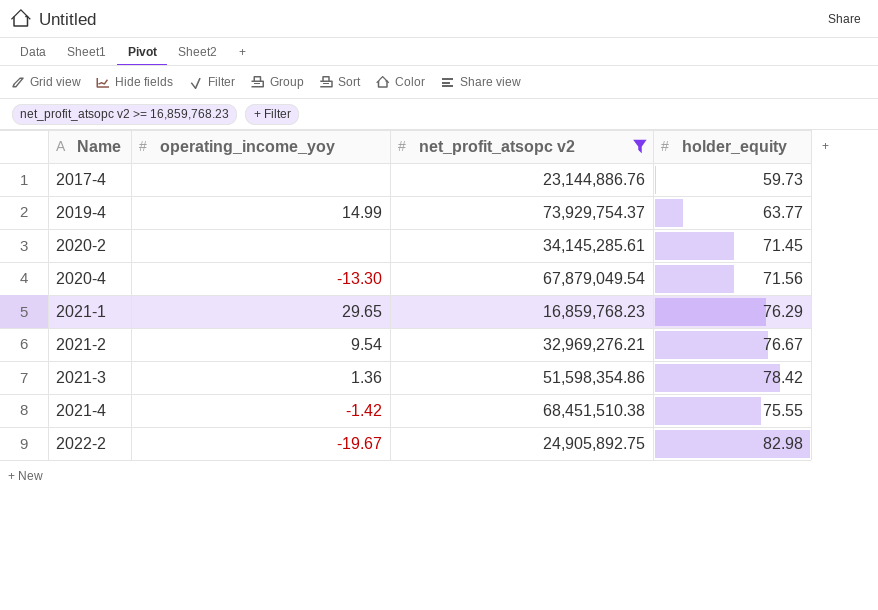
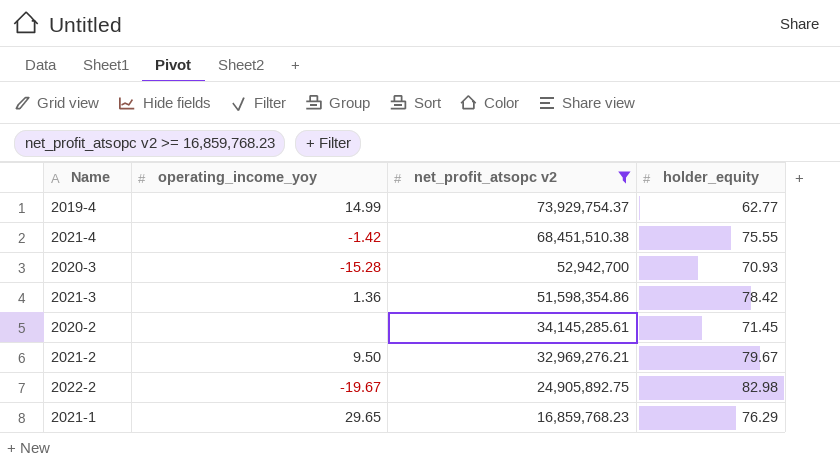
row order: Name ascending -> net_profit_atsopc v2 descending
row 2017-4: none | 23,144,886.76 | 59.73 -> none
row 2020-4: -13.30 | 67,879,049.54 | 71.56 -> none
2019-4 | holder_equity: 63.77 -> 62.77
row 2020-3: none -> -15.28 | 52,942,700 | 70.93
2021-2 | operating_income_yoy: 9.54 -> 9.50
2021-2 | holder_equity: 76.67 -> 79.67

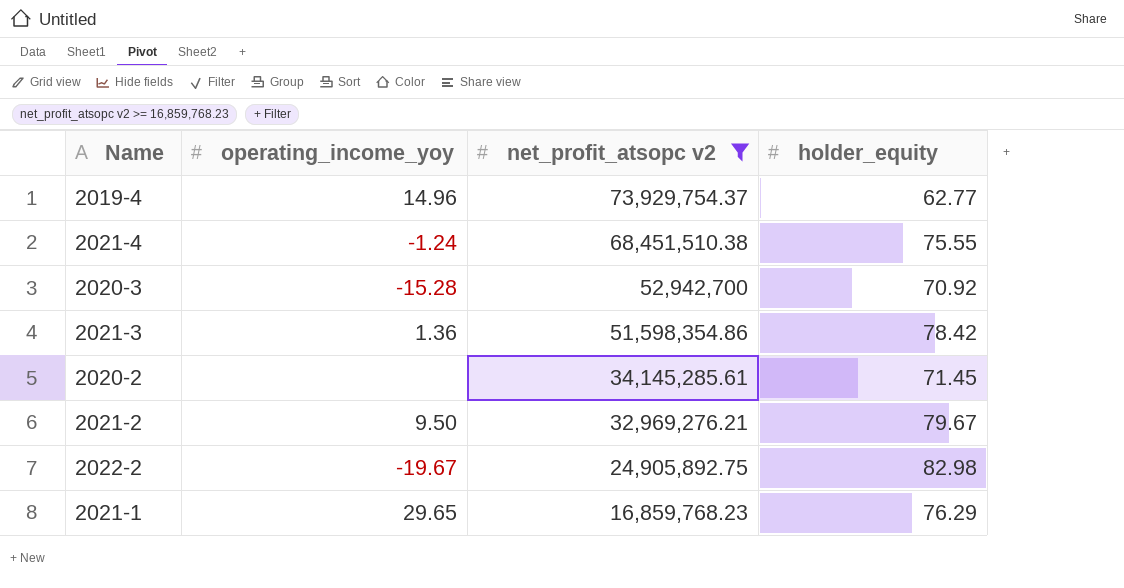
2019-4 | operating_income_yoy: 14.99 -> 14.96
2021-4 | operating_income_yoy: -1.42 -> -1.24
2020-3 | holder_equity: 70.93 -> 70.92

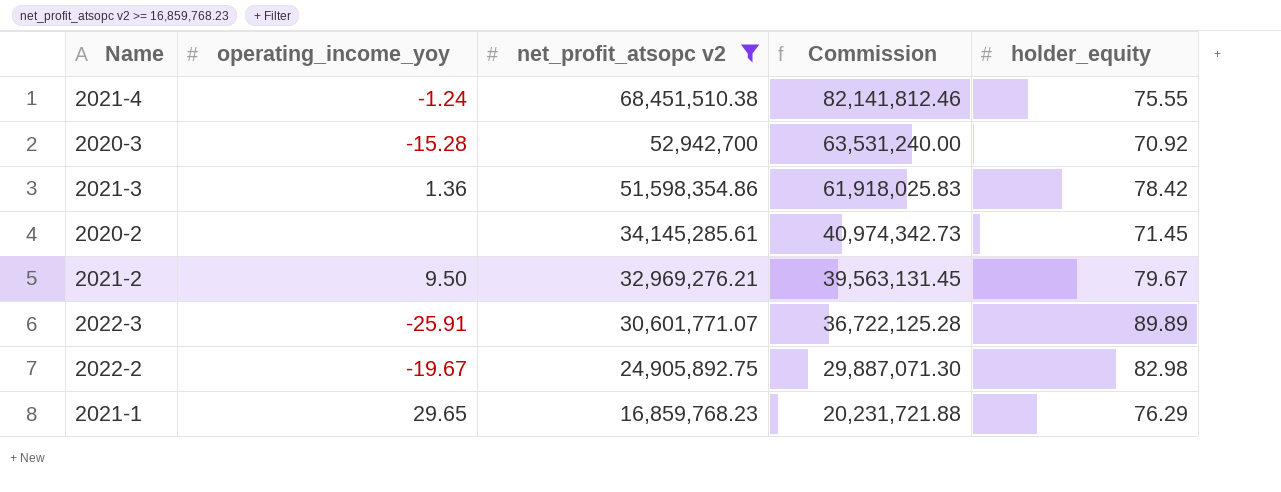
column Commission | formula: none -> [net_profit_atsopc v2] * 1.2
row 2019-4: 14.96 | 73,929,754.37 | 62.77 -> none
row 2022-3: none -> -25.91 | 30,601,771.07 | 36,722,125.28 | 89.89

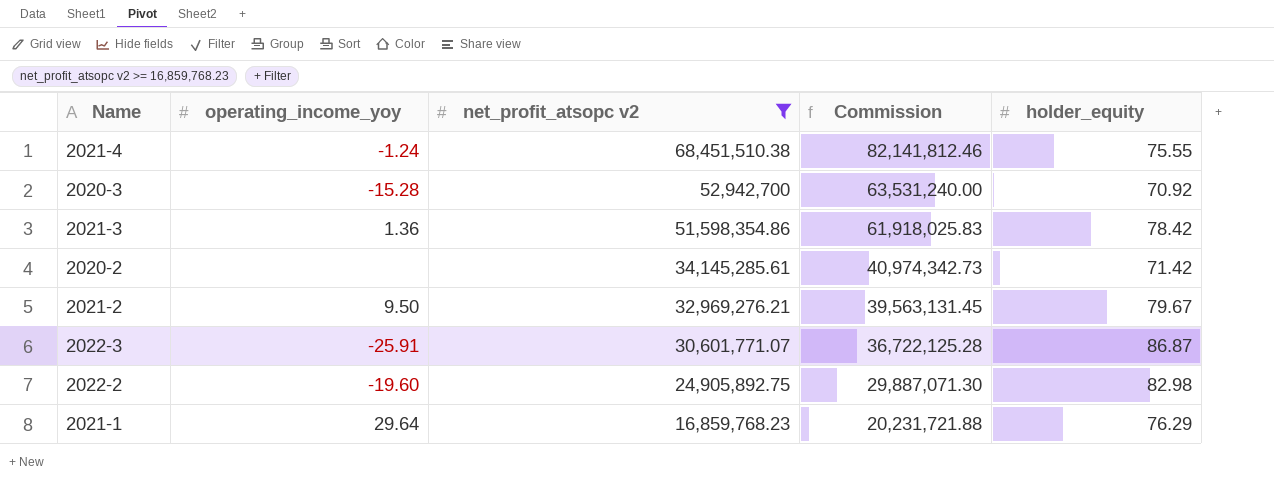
2020-2 | holder_equity: 71.45 -> 71.42
2022-3 | holder_equity: 89.89 -> 86.87
2022-2 | operating_income_yoy: -19.67 -> -19.60
2021-1 | operating_income_yoy: 29.65 -> 29.64

